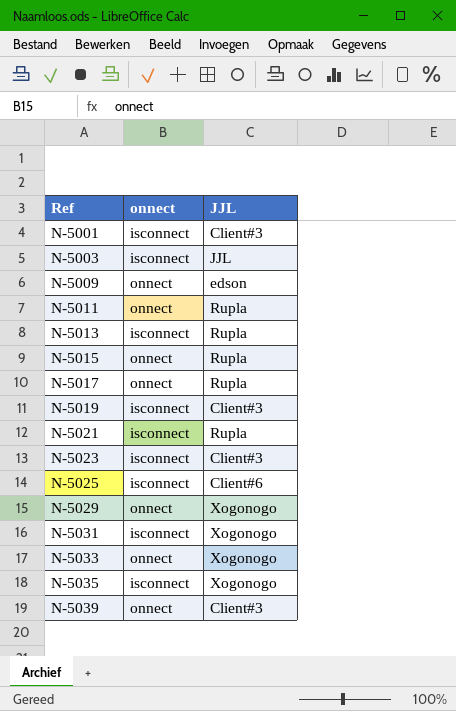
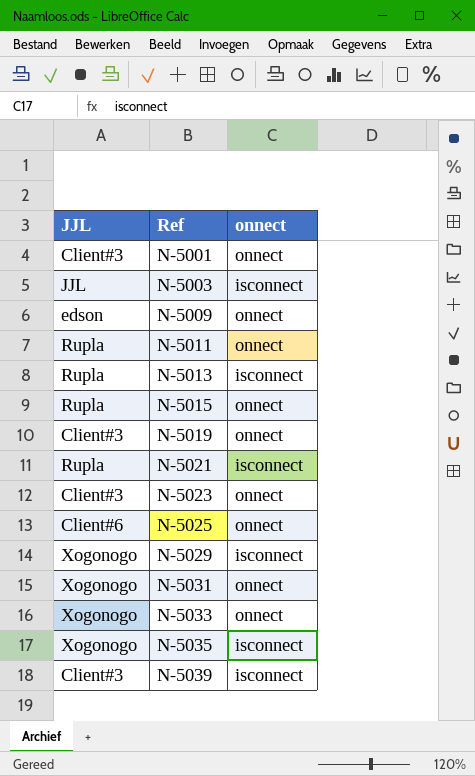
column JJL | position: 3 -> 1
row N-5017: onnect | Rupla -> none
N-5001 | onnect: isconnect -> onnect
N-5019 | onnect: isconnect -> onnect
N-5023 | onnect: isconnect -> onnect
N-5025 | onnect: isconnect -> onnect
N-5029 | onnect: onnect -> isconnect
N-5031 | onnect: isconnect -> onnect
N-5039 | onnect: onnect -> isconnect

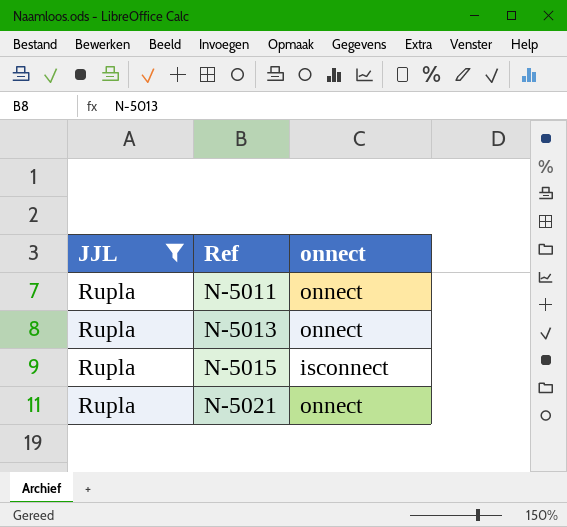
filter: none -> JJL = Rupla
N-5013 | onnect: isconnect -> onnect
N-5015 | onnect: onnect -> isconnect
N-5021 | onnect: isconnect -> onnect

